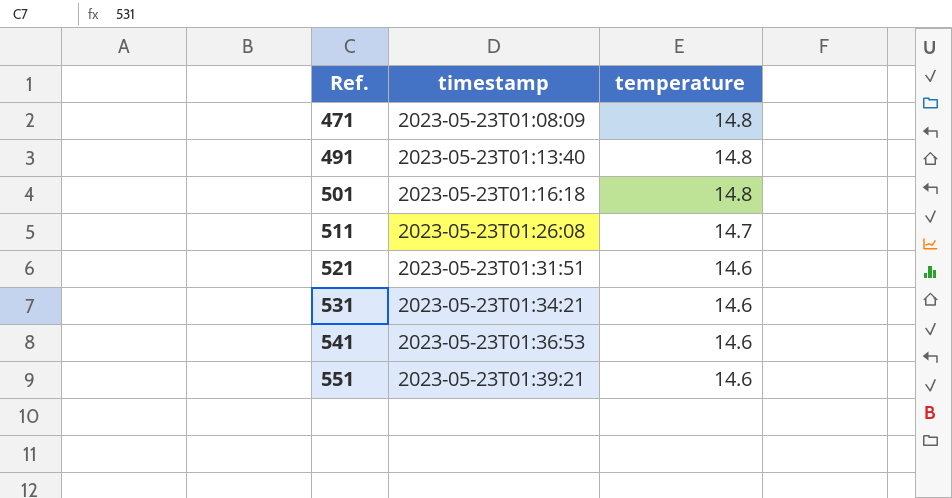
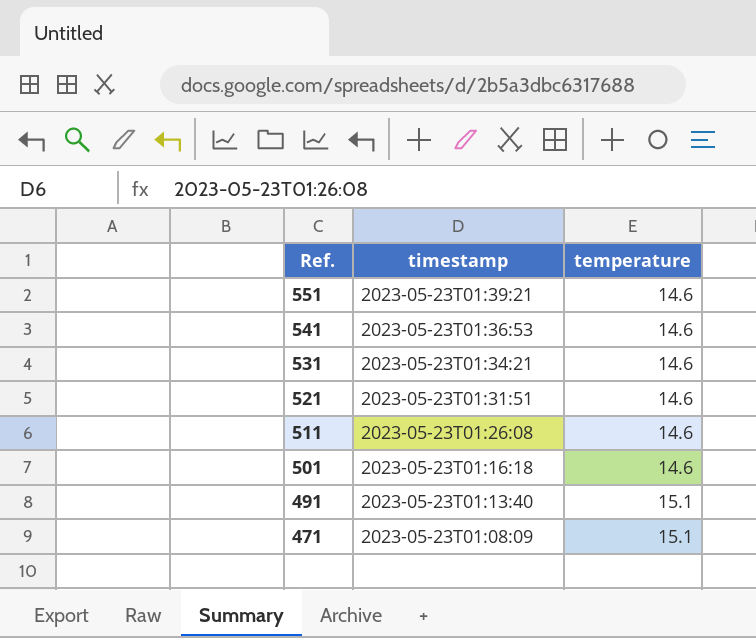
row order: Ref. ascending -> Ref. descending
511 | temperature: 14.7 -> 14.6
501 | temperature: 14.8 -> 14.6
491 | temperature: 14.8 -> 15.1
471 | temperature: 14.8 -> 15.1

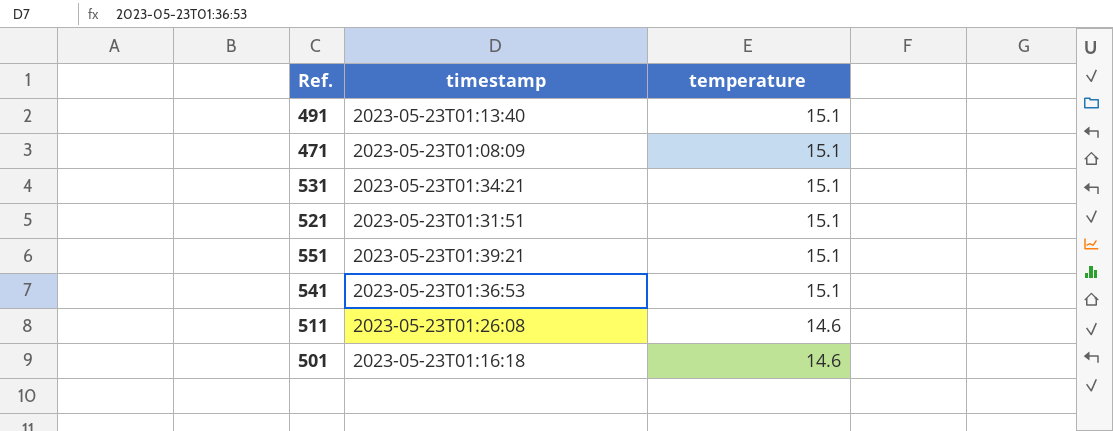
row order: Ref. descending -> temperature descending
531 | temperature: 14.6 -> 15.1
521 | temperature: 14.6 -> 15.1
551 | temperature: 14.6 -> 15.1
541 | temperature: 14.6 -> 15.1

